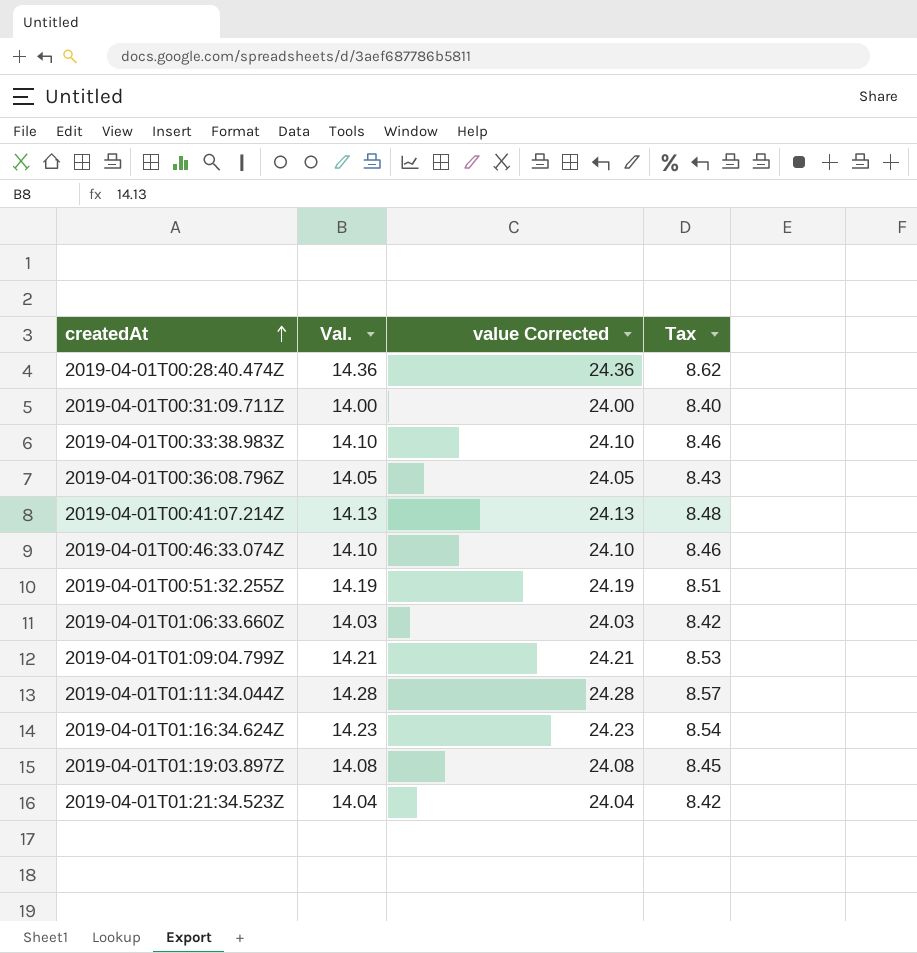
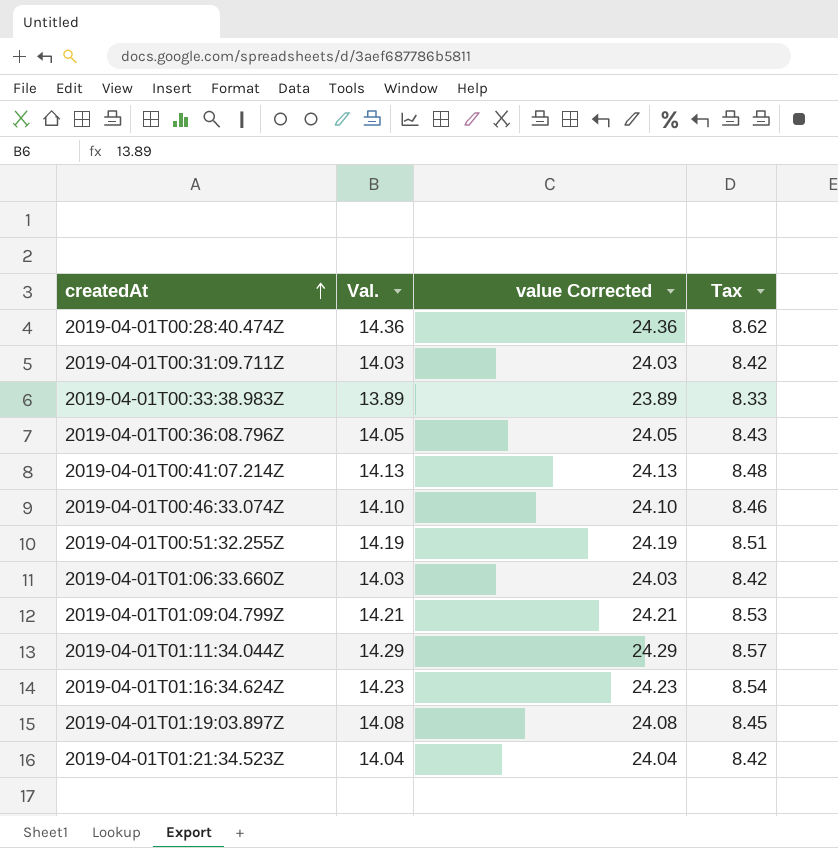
2019-04-01T00:31:09.711Z | Val.: 14.00 -> 14.03
2019-04-01T00:31:09.711Z | value Corrected: 24.00 -> 24.03
2019-04-01T00:31:09.711Z | Tax: 8.40 -> 8.42
2019-04-01T00:33:38.983Z | Val.: 14.10 -> 13.89
2019-04-01T00:33:38.983Z | value Corrected: 24.10 -> 23.89
2019-04-01T00:33:38.983Z | Tax: 8.46 -> 8.33
2019-04-01T01:11:34.044Z | Val.: 14.28 -> 14.29
2019-04-01T01:11:34.044Z | value Corrected: 24.28 -> 24.29

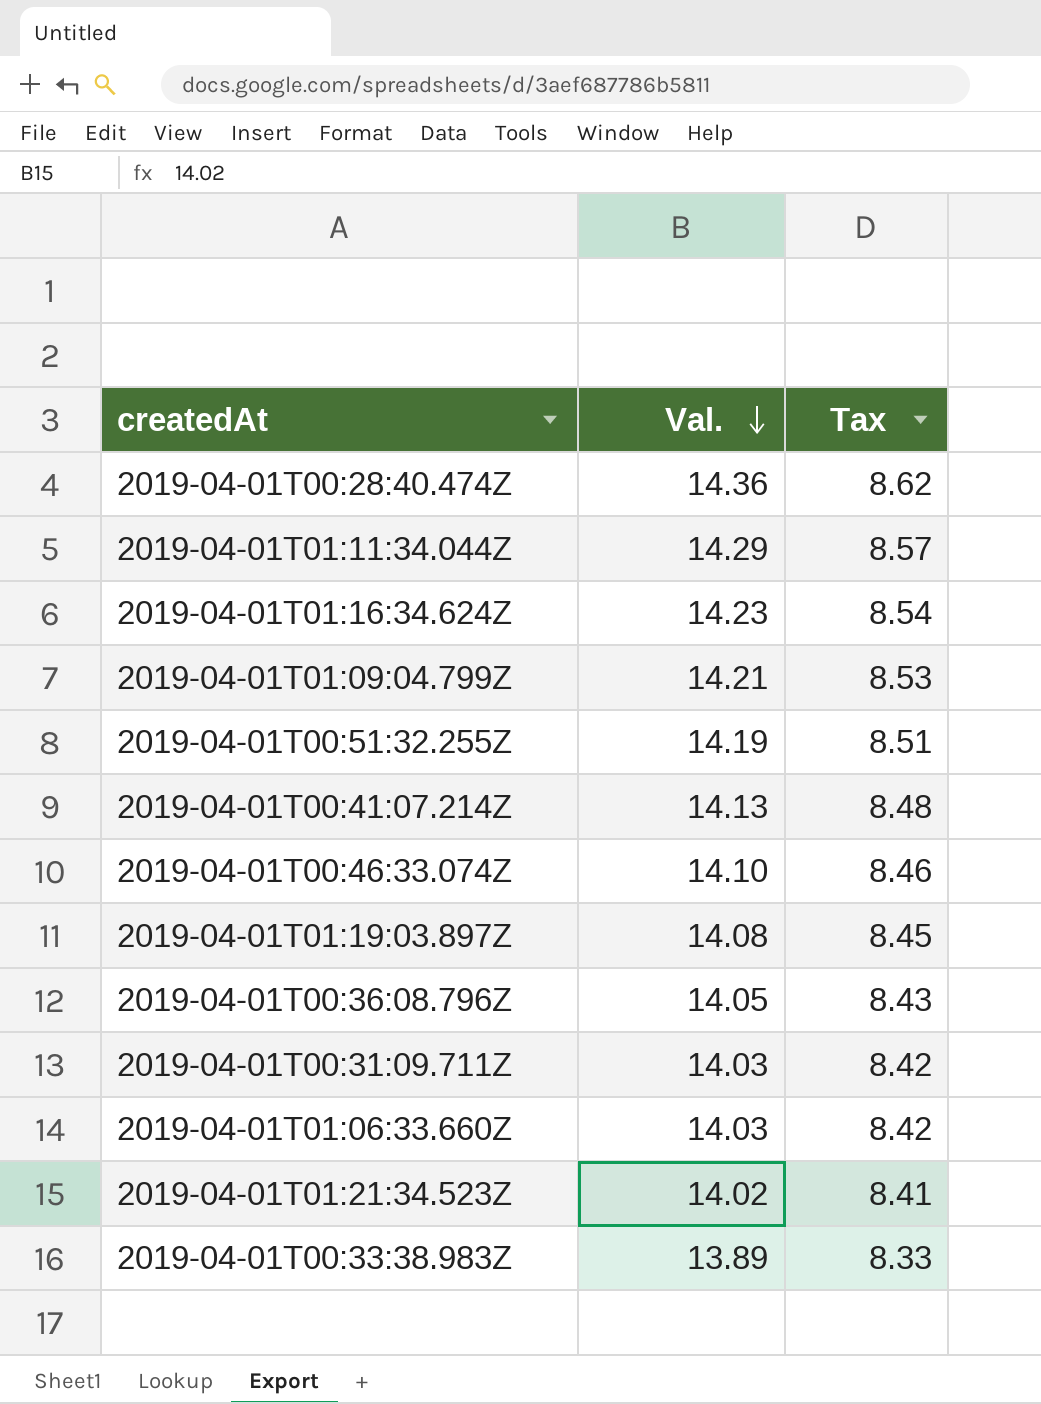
row order: createdAt ascending -> Val. descending
column value Corrected | formula: [Val.] + 10 -> none
2019-04-01T01:21:34.523Z | Val.: 14.04 -> 14.02
2019-04-01T01:21:34.523Z | Tax: 8.42 -> 8.41

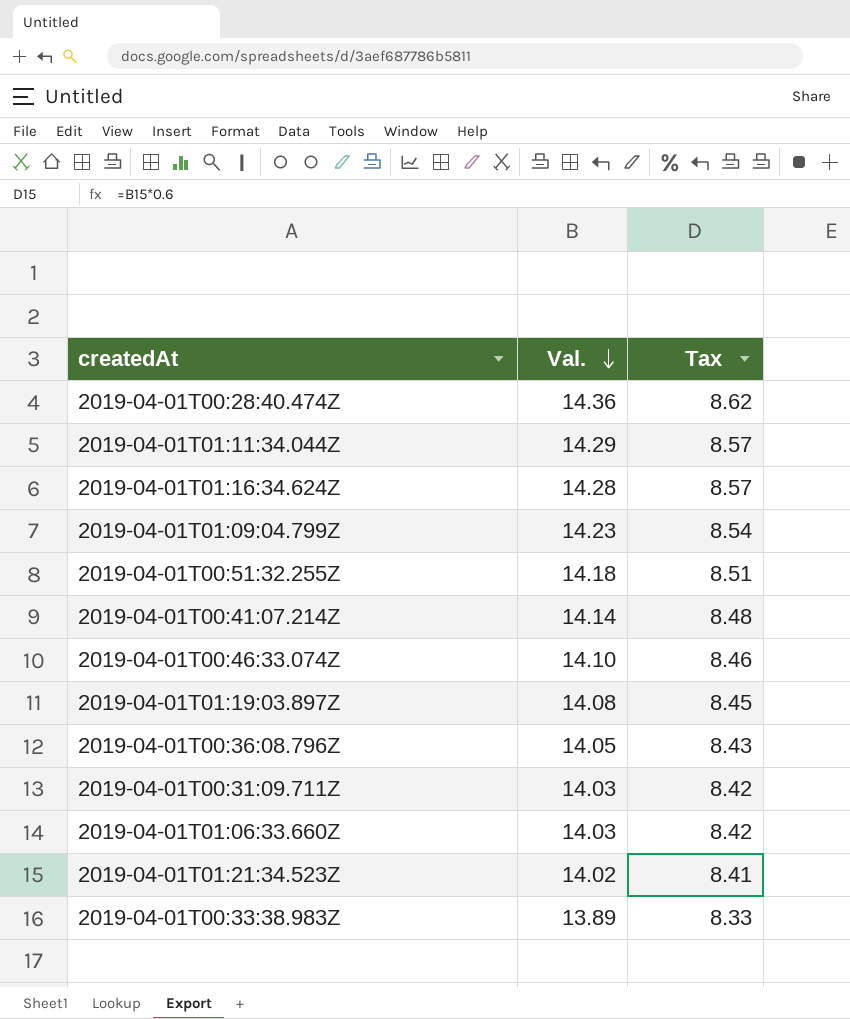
2019-04-01T01:16:34.624Z | Val.: 14.23 -> 14.28
2019-04-01T01:16:34.624Z | Tax: 8.54 -> 8.57
2019-04-01T01:09:04.799Z | Val.: 14.21 -> 14.23
2019-04-01T01:09:04.799Z | Tax: 8.53 -> 8.54
2019-04-01T00:51:32.255Z | Val.: 14.19 -> 14.18
2019-04-01T00:41:07.214Z | Val.: 14.13 -> 14.14

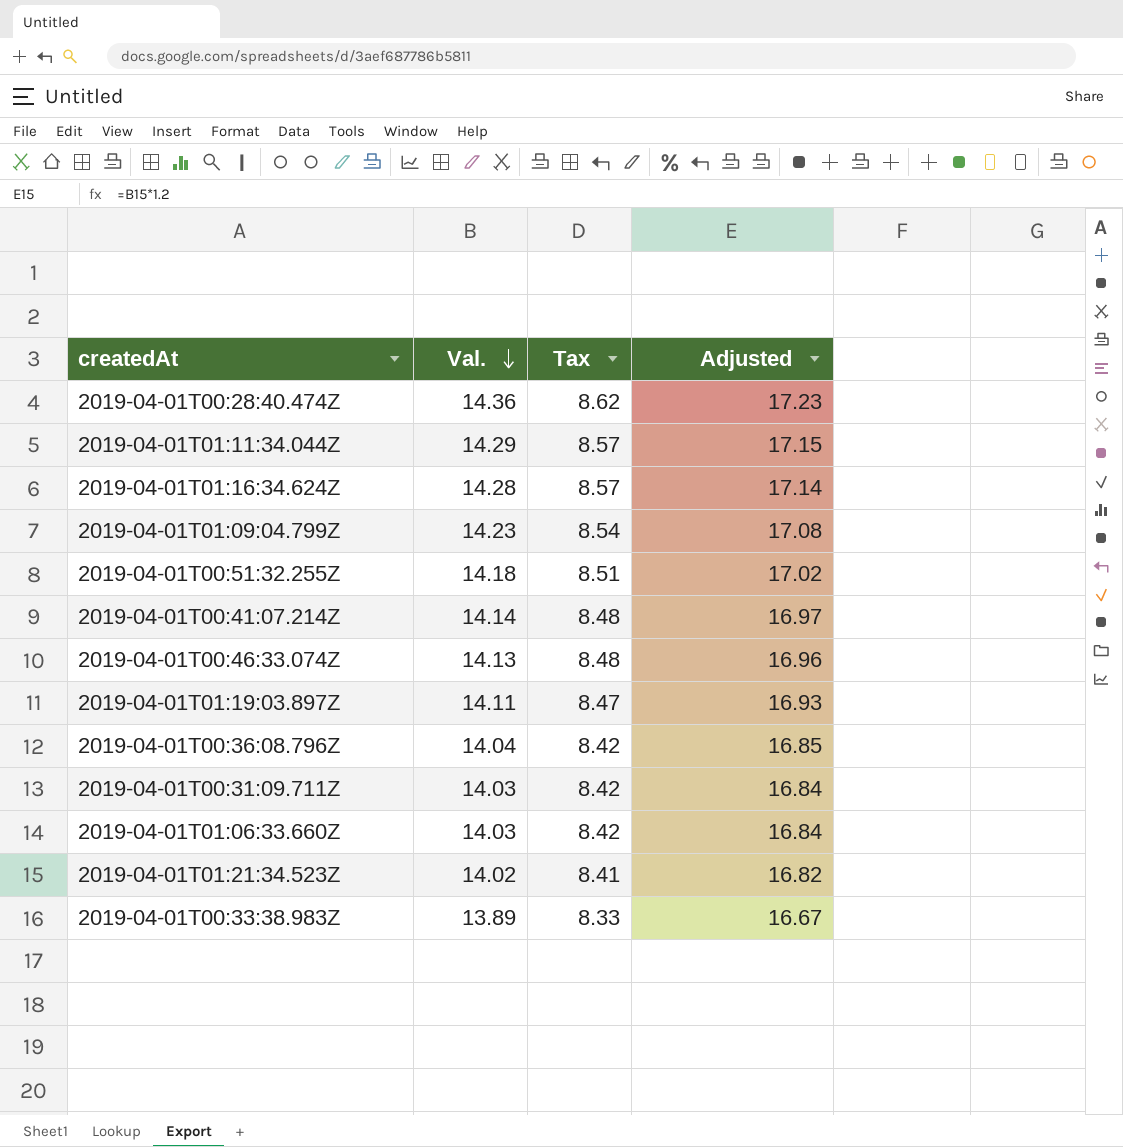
column Adjusted | formula: none -> [Val.] * 1.2
2019-04-01T00:46:33.074Z | Val.: 14.10 -> 14.13
2019-04-01T00:46:33.074Z | Tax: 8.46 -> 8.48
2019-04-01T01:19:03.897Z | Val.: 14.08 -> 14.11
2019-04-01T01:19:03.897Z | Tax: 8.45 -> 8.47
2019-04-01T00:36:08.796Z | Val.: 14.05 -> 14.04
2019-04-01T00:36:08.796Z | Tax: 8.43 -> 8.42

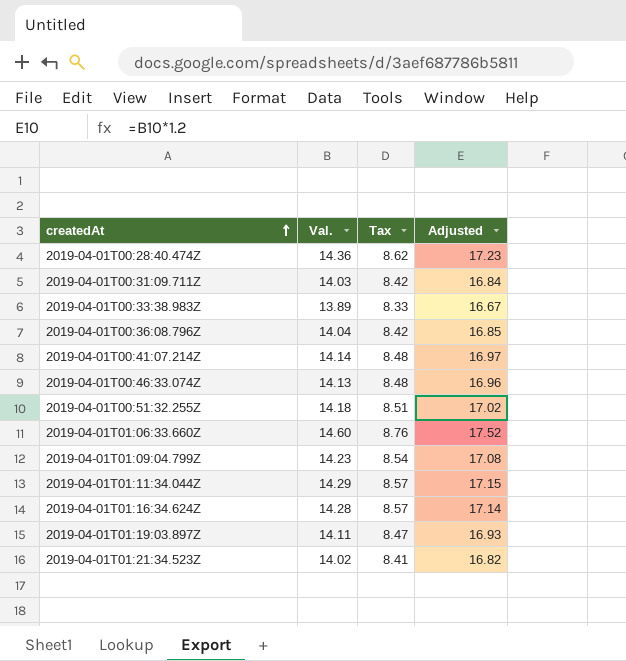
row order: Val. descending -> createdAt ascending
2019-04-01T01:06:33.660Z | Val.: 14.03 -> 14.60
2019-04-01T01:06:33.660Z | Tax: 8.42 -> 8.76
2019-04-01T01:06:33.660Z | Adjusted: 16.84 -> 17.52

